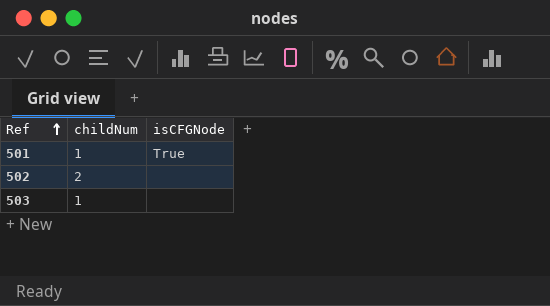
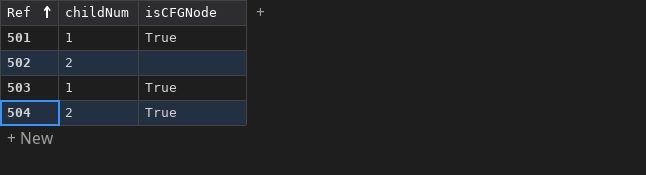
503 | isCFGNode: none -> True
row 504: none -> 2 | True

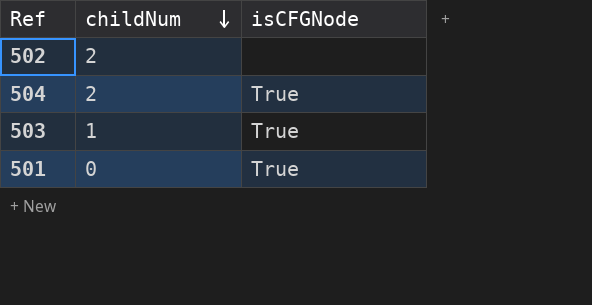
row order: Ref ascending -> childNum descending
501 | childNum: 1 -> 0

